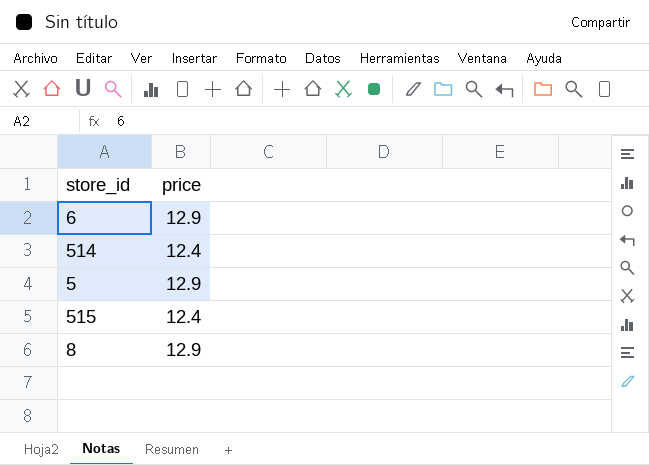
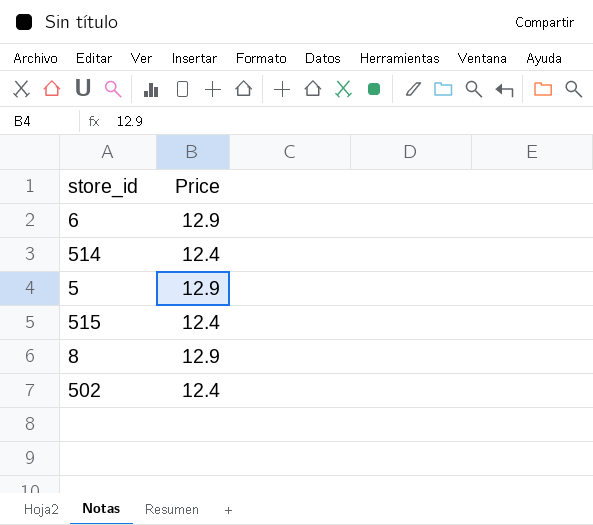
column name: price -> Price
row 502: none -> 12.4

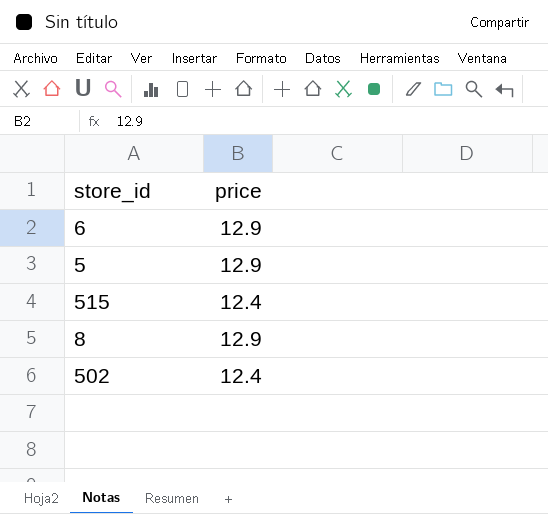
column name: Price -> price
row 514: 12.4 -> none

